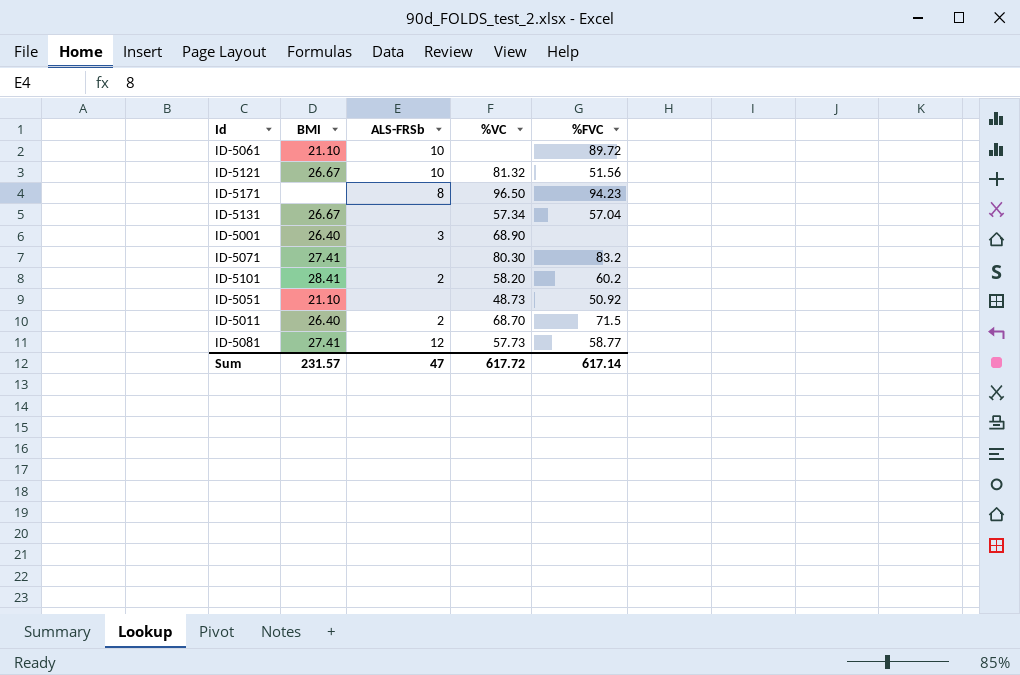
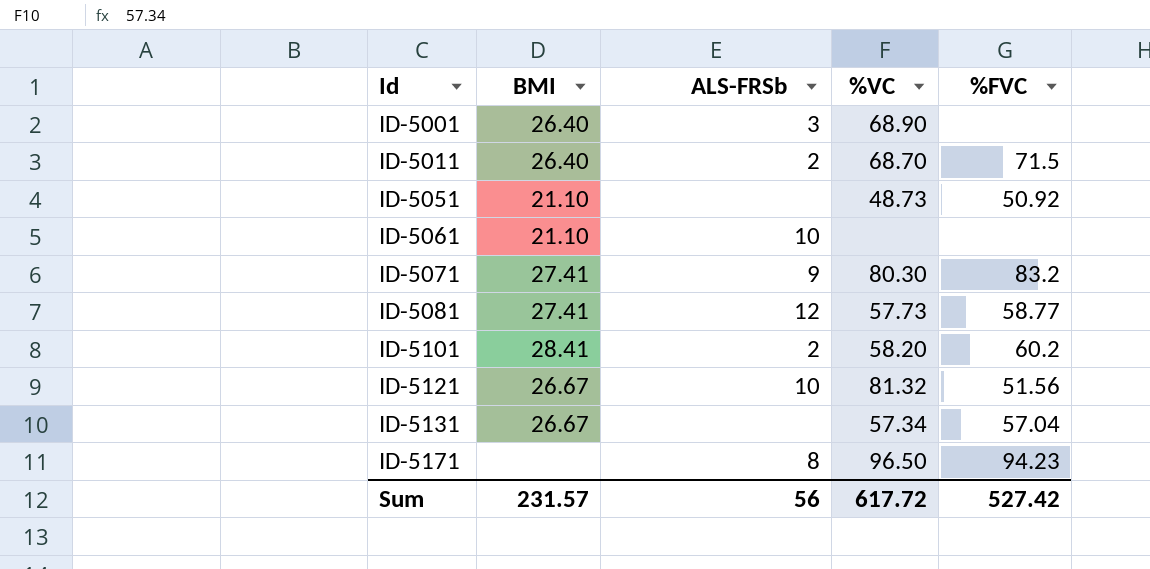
row order: none -> Id ascending
ID-5061 | %FVC: 89.72 -> none
ID-5071 | ALS-FRSb: none -> 9
Sum | ALS-FRSb: 47 -> 56
Sum | %FVC: 617.14 -> 527.42

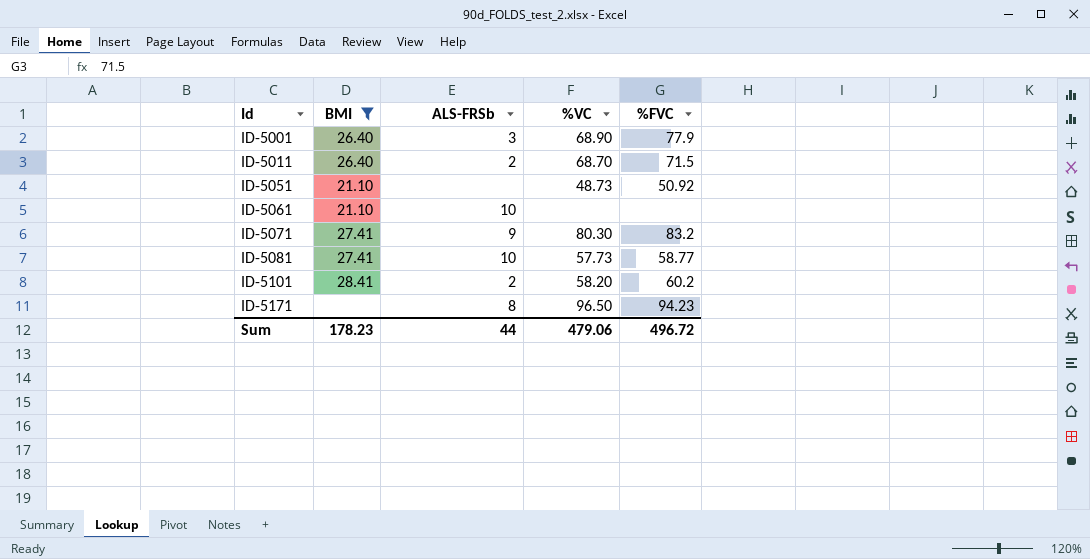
filter: none -> BMI != 26.67
ID-5001 | %FVC: none -> 77.9
ID-5081 | ALS-FRSb: 12 -> 10
Sum | BMI: 231.57 -> 178.23
Sum | ALS-FRSb: 56 -> 44
Sum | %VC: 617.72 -> 479.06
Sum | %FVC: 527.42 -> 496.72

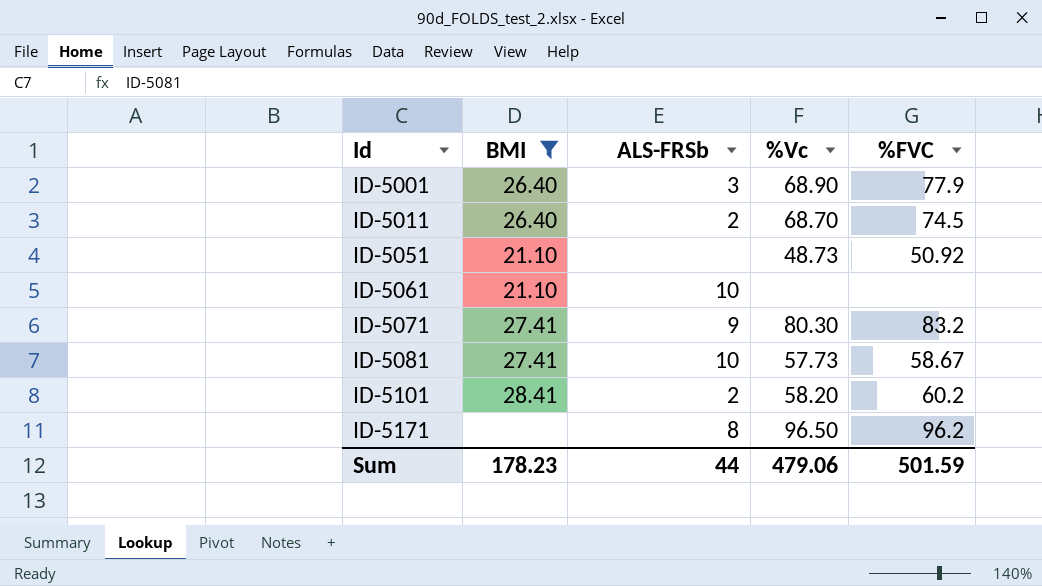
column name: %VC -> %Vc
ID-5011 | %FVC: 71.5 -> 74.5
ID-5081 | %FVC: 58.77 -> 58.67
ID-5171 | %FVC: 94.23 -> 96.2
Sum | %FVC: 496.72 -> 501.59

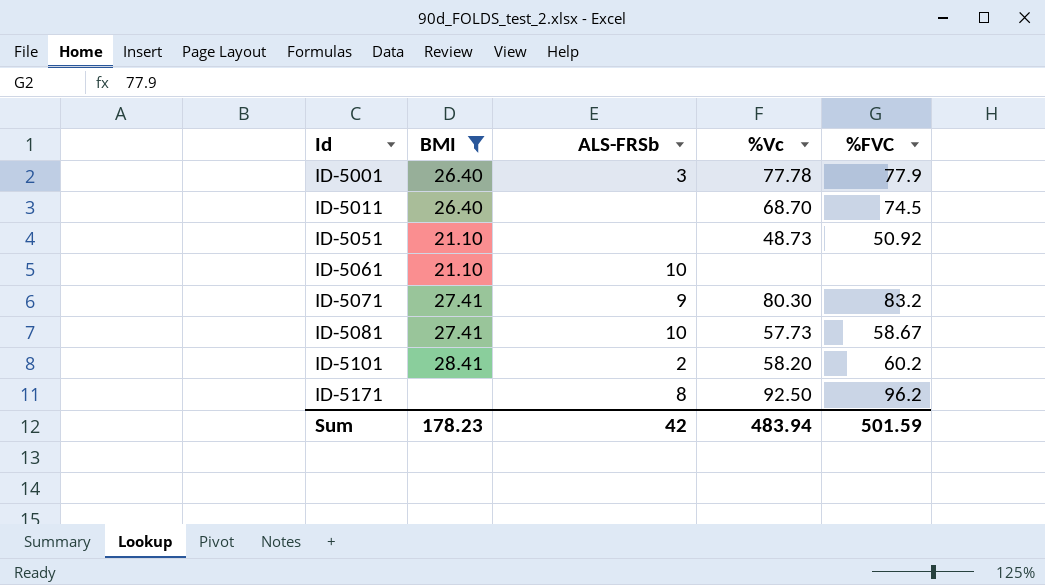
ID-5001 | %Vc: 68.90 -> 77.78
ID-5011 | ALS-FRSb: 2 -> none
ID-5171 | %Vc: 96.50 -> 92.50
Sum | ALS-FRSb: 44 -> 42
Sum | %Vc: 479.06 -> 483.94

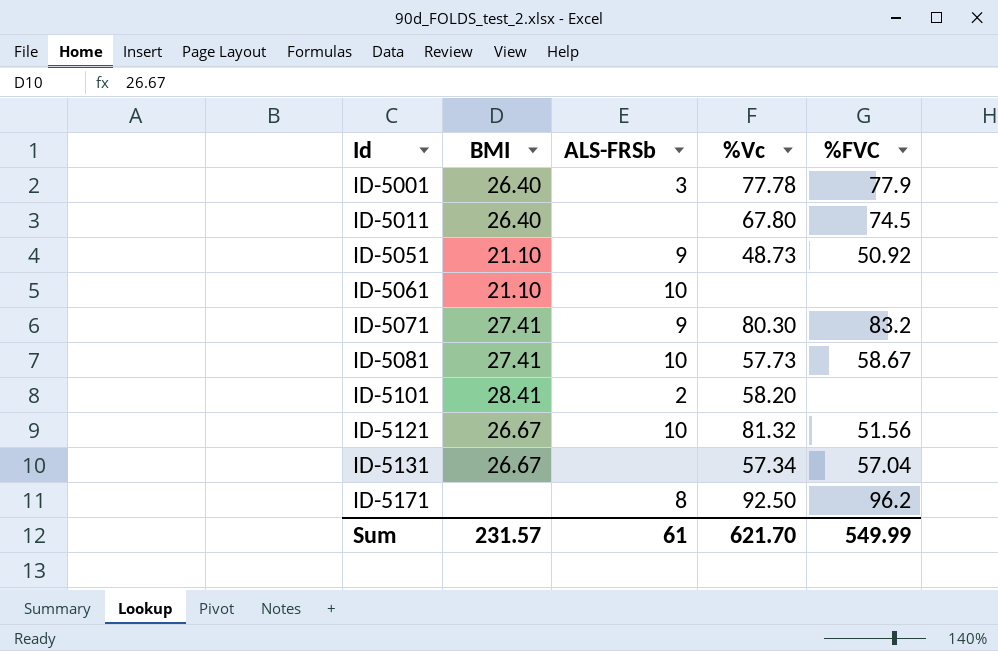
filter: BMI != 26.67 -> none
ID-5011 | %Vc: 68.70 -> 67.80
ID-5051 | ALS-FRSb: none -> 9
ID-5101 | %FVC: 60.2 -> none
Sum | BMI: 178.23 -> 231.57
Sum | ALS-FRSb: 42 -> 61
Sum | %Vc: 483.94 -> 621.70
Sum | %FVC: 501.59 -> 549.99

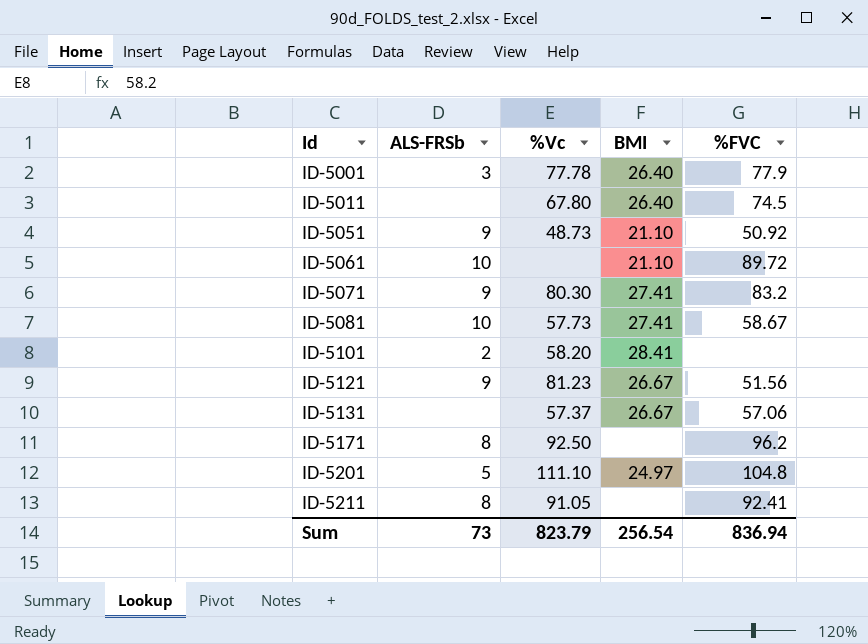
column BMI | position: 2 -> 4
ID-5061 | %FVC: none -> 89.72
ID-5121 | ALS-FRSb: 10 -> 9
ID-5121 | %Vc: 81.32 -> 81.23
ID-5131 | %Vc: 57.34 -> 57.37
ID-5131 | %FVC: 57.04 -> 57.06
row ID-5201: none -> 5 | 111.10 | 24.97 | 104.8
row ID-5211: none -> 8 | 91.05 | none | 92.41
Sum | ALS-FRSb: 61 -> 73
Sum | %Vc: 621.70 -> 823.79
Sum | BMI: 231.57 -> 256.54
Sum | %FVC: 549.99 -> 836.94

